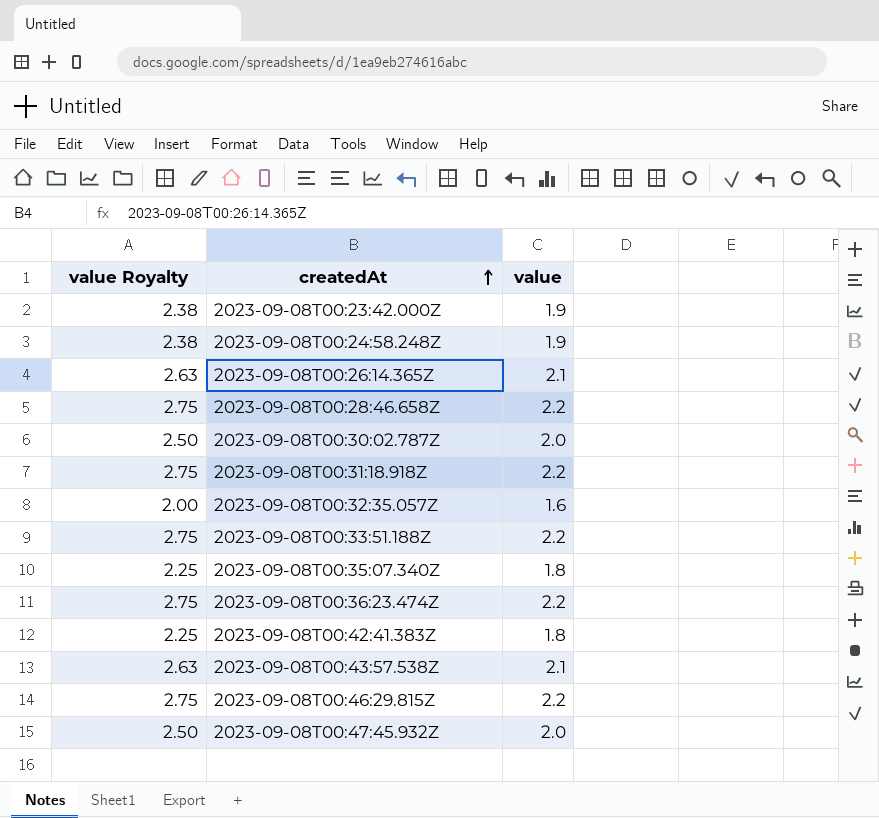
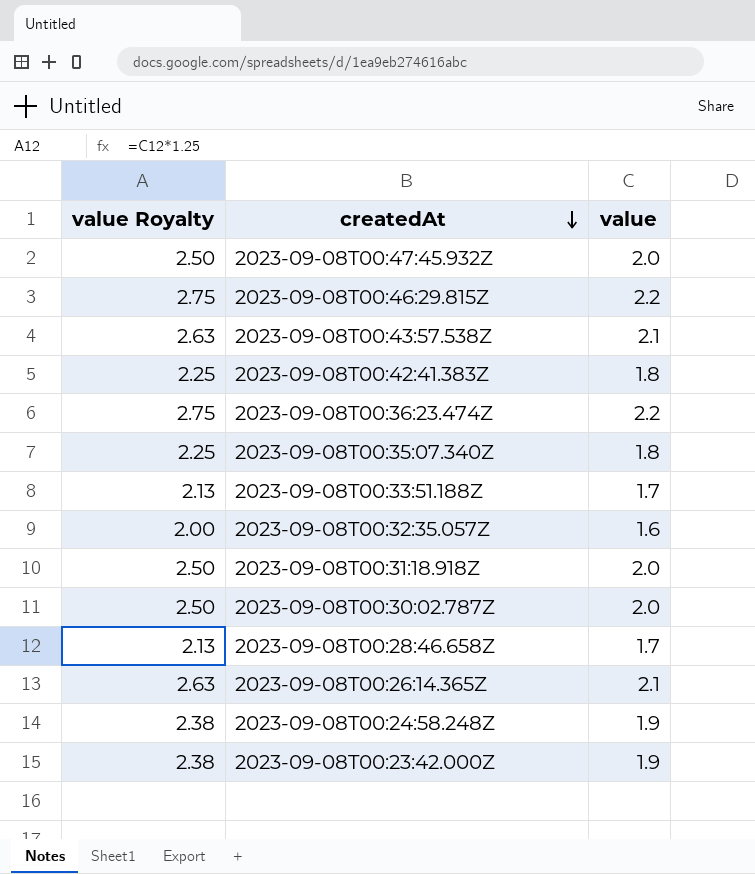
row order: createdAt ascending -> createdAt descending
2023-09-08T00:33:51.188Z | value Royalty: 2.75 -> 2.13
2023-09-08T00:33:51.188Z | value: 2.2 -> 1.7
2023-09-08T00:31:18.918Z | value Royalty: 2.75 -> 2.50
2023-09-08T00:31:18.918Z | value: 2.2 -> 2.0
2023-09-08T00:28:46.658Z | value Royalty: 2.75 -> 2.13
2023-09-08T00:28:46.658Z | value: 2.2 -> 1.7

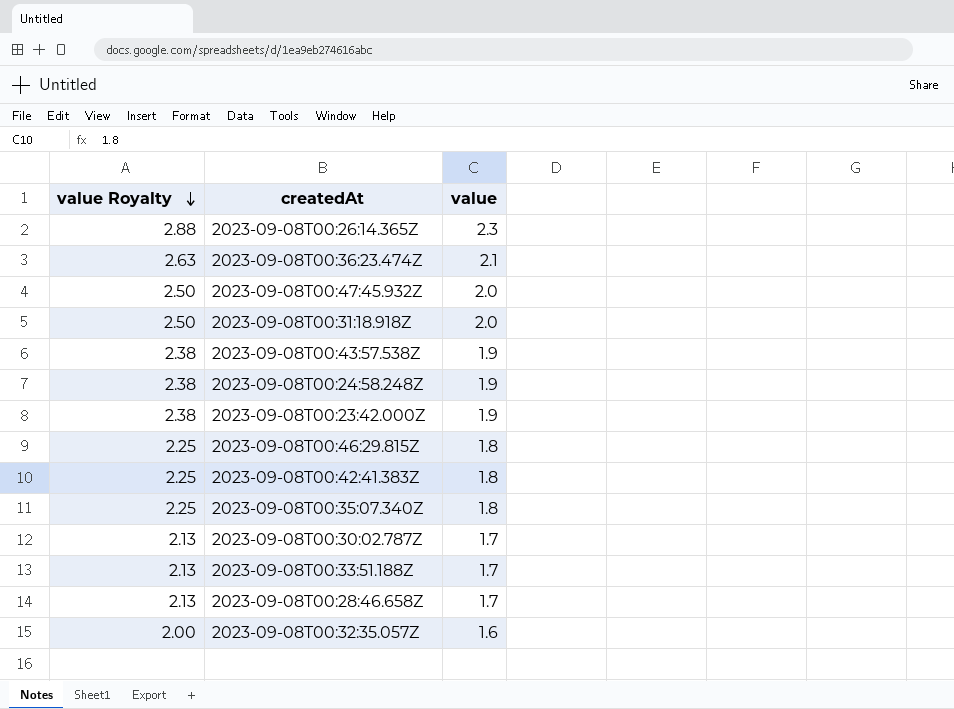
row order: createdAt descending -> value Royalty descending
2023-09-08T00:26:14.365Z | value Royalty: 2.63 -> 2.88
2023-09-08T00:26:14.365Z | value: 2.1 -> 2.3
2023-09-08T00:36:23.474Z | value Royalty: 2.75 -> 2.63
2023-09-08T00:36:23.474Z | value: 2.2 -> 2.1
2023-09-08T00:43:57.538Z | value Royalty: 2.63 -> 2.38
2023-09-08T00:43:57.538Z | value: 2.1 -> 1.9
2023-09-08T00:46:29.815Z | value Royalty: 2.75 -> 2.25
2023-09-08T00:46:29.815Z | value: 2.2 -> 1.8
2023-09-08T00:30:02.787Z | value Royalty: 2.50 -> 2.13
2023-09-08T00:30:02.787Z | value: 2.0 -> 1.7

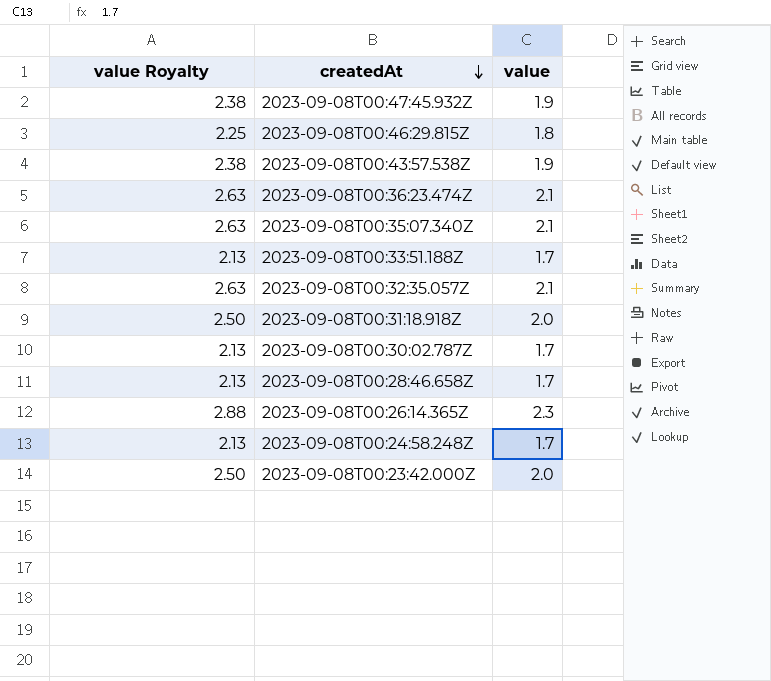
row order: value Royalty descending -> createdAt descending
row 2023-09-08T00:42:41.383Z: 2.25 | 1.8 -> none
2023-09-08T00:47:45.932Z | value Royalty: 2.50 -> 2.38
2023-09-08T00:47:45.932Z | value: 2.0 -> 1.9
2023-09-08T00:35:07.340Z | value Royalty: 2.25 -> 2.63
2023-09-08T00:35:07.340Z | value: 1.8 -> 2.1
2023-09-08T00:32:35.057Z | value Royalty: 2.00 -> 2.63
2023-09-08T00:32:35.057Z | value: 1.6 -> 2.1
2023-09-08T00:24:58.248Z | value Royalty: 2.38 -> 2.13
2023-09-08T00:24:58.248Z | value: 1.9 -> 1.7
2023-09-08T00:23:42.000Z | value Royalty: 2.38 -> 2.50
2023-09-08T00:23:42.000Z | value: 1.9 -> 2.0

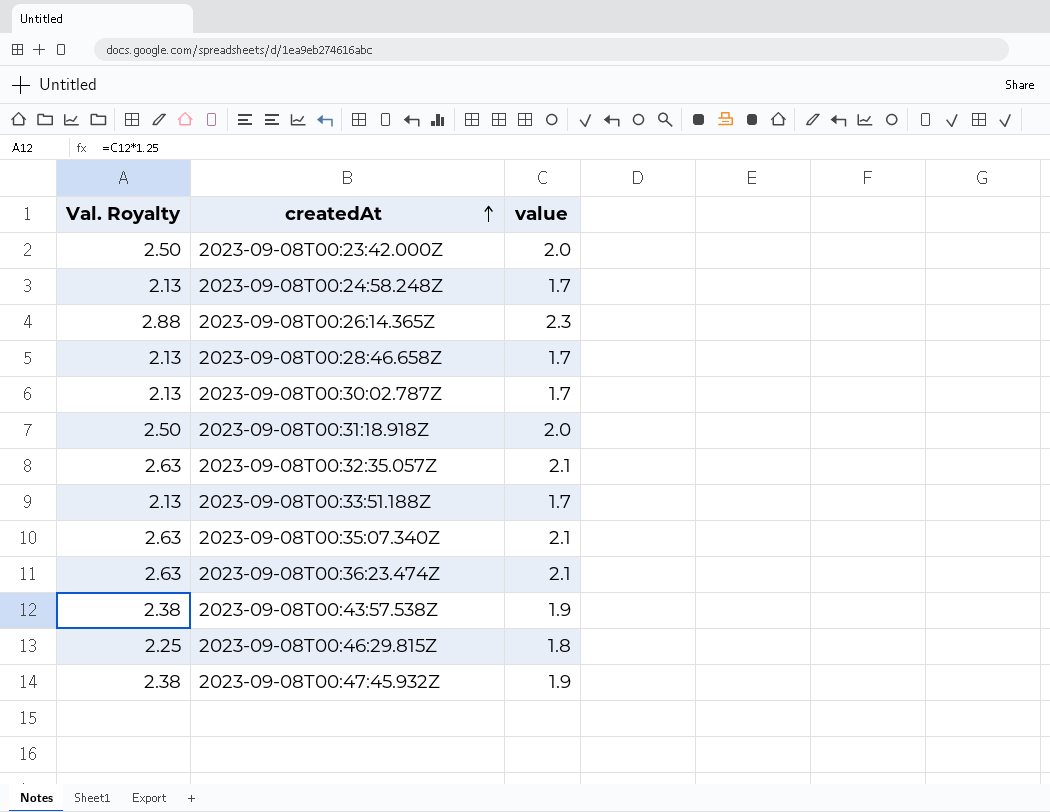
row order: createdAt descending -> createdAt ascending
column name: value Royalty -> Val. Royalty

